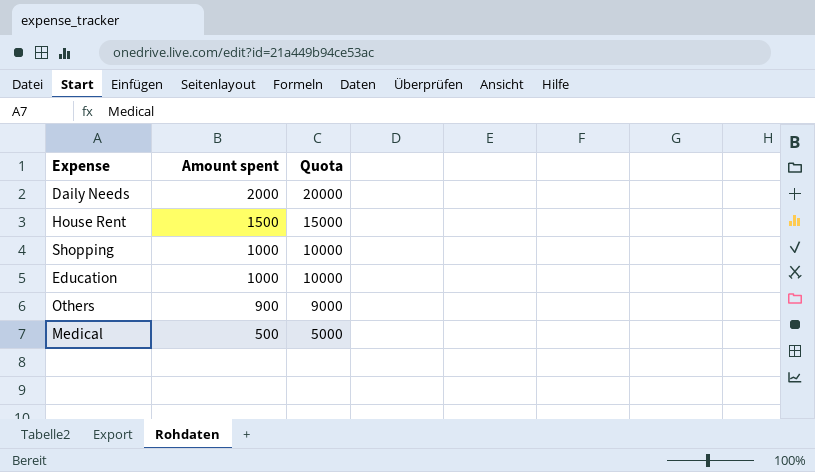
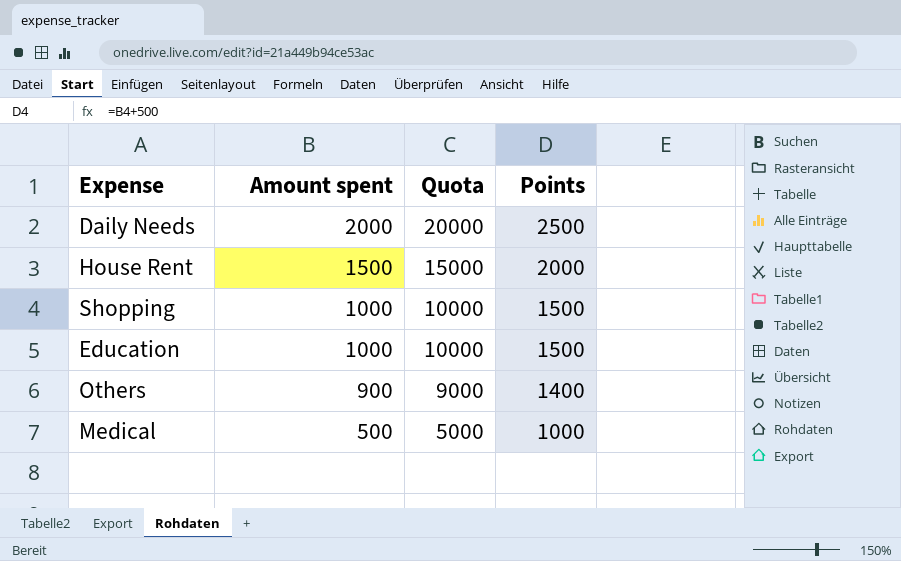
column Points | formula: none -> [Amount spent] + 500

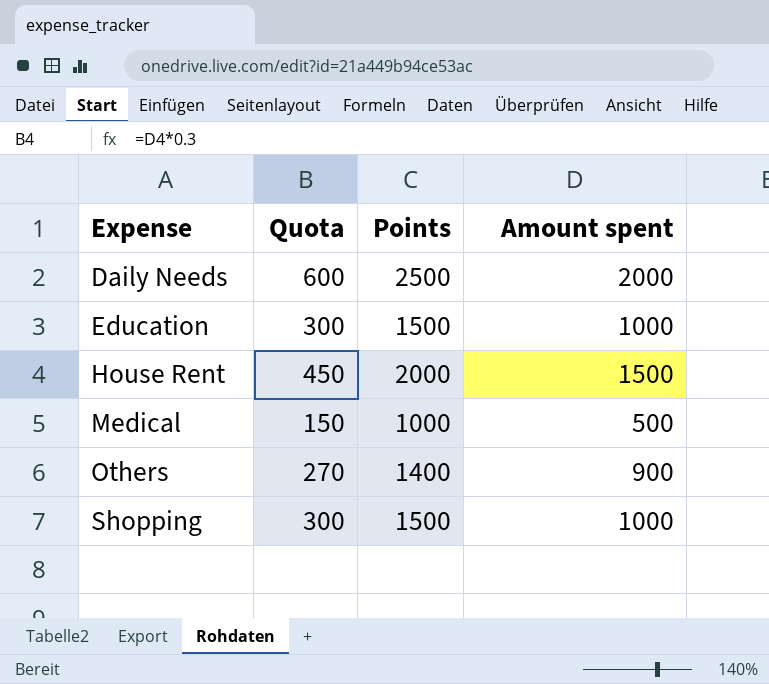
row order: Amount spent descending -> Expense ascending
column Quota | formula: [Amount spent] * 10 -> [Amount spent] * 0.3
column Amount spent | position: 2 -> 4

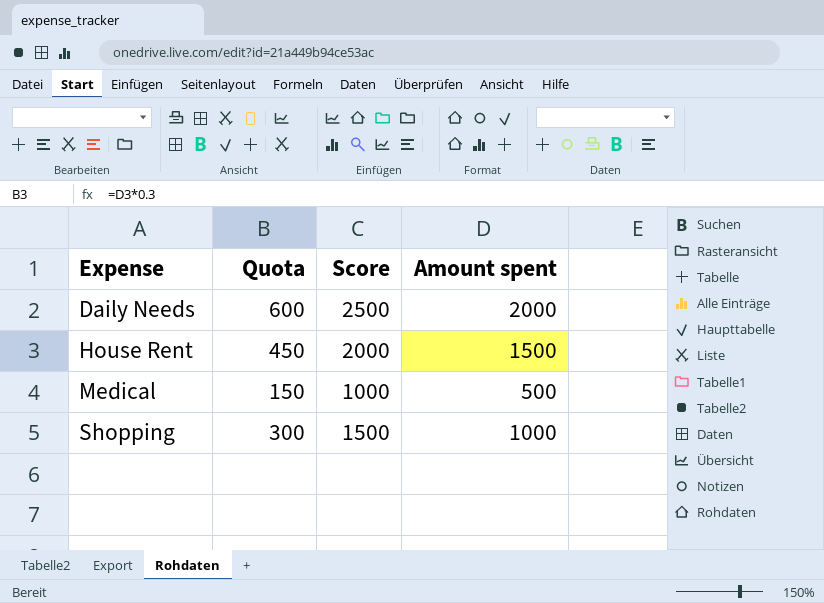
column name: Points -> Score
row Education: 300 | 1500 | 1000 -> none
row Others: 270 | 1400 | 900 -> none

